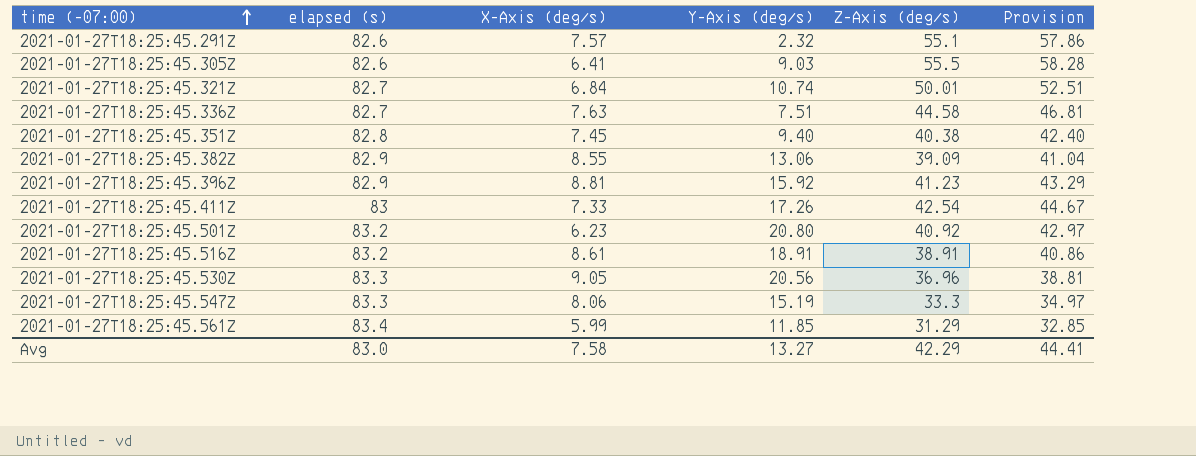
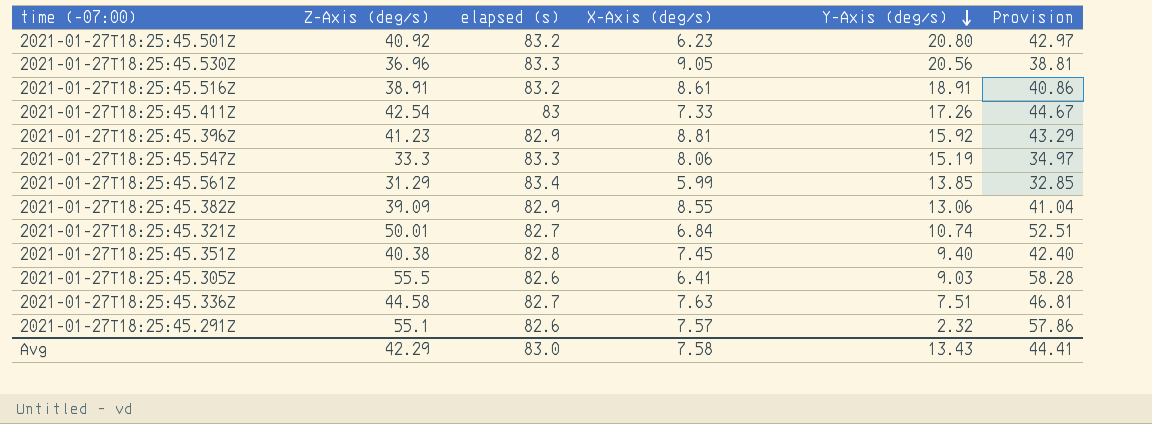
row order: time (-07:00) ascending -> Y-Axis (deg/s) descending
column Z-Axis (deg/s) | position: 5 -> 2
2021-01-27T18:25:45.561Z | Y-Axis (deg/s): 11.85 -> 13.85
Avg | Y-Axis (deg/s): 13.27 -> 13.43

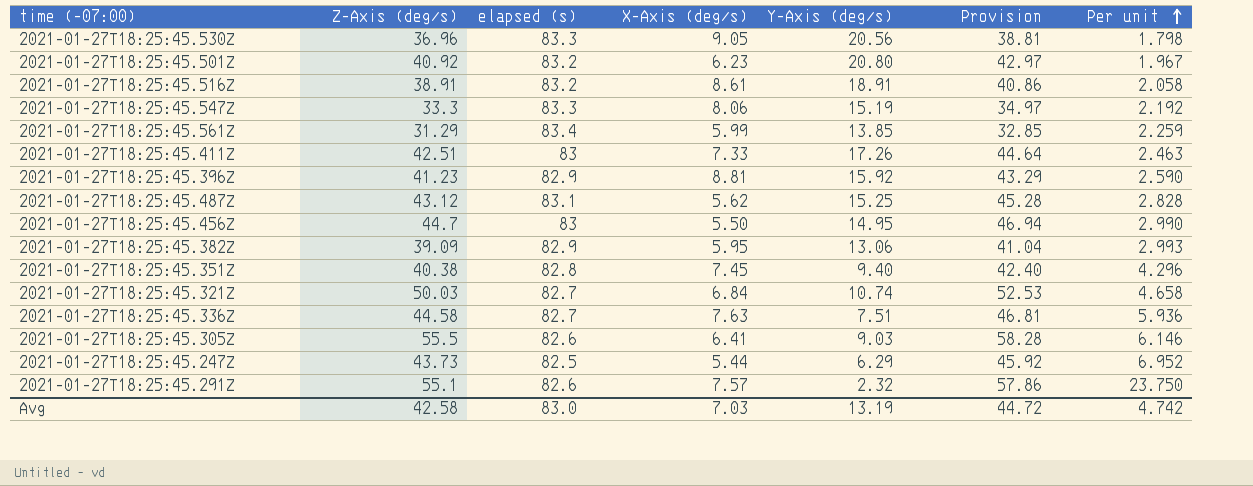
row order: Y-Axis (deg/s) descending -> Per unit ascending
column Per unit | formula: none -> [Z-Axis (deg/s)] / [Y-Axis (deg/s)]
2021-01-27T18:25:45.411Z | Z-Axis (deg/s): 42.54 -> 42.51
2021-01-27T18:25:45.411Z | Provision: 44.67 -> 44.64
row 2021-01-27T18:25:45.487Z: none -> 43.12 | 83.1 | 5.62 | 15.25 | 45.28 | 2.828
row 2021-01-27T18:25:45.456Z: none -> 44.7 | 83 | 5.50 | 14.95 | 46.94 | 2.990
2021-01-27T18:25:45.382Z | X-Axis (deg/s): 8.55 -> 5.95
2021-01-27T18:25:45.321Z | Z-Axis (deg/s): 50.01 -> 50.03
2021-01-27T18:25:45.321Z | Provision: 52.51 -> 52.53
row 2021-01-27T18:25:45.247Z: none -> 43.73 | 82.5 | 5.44 | 6.29 | 45.92 | 6.952
Avg | Z-Axis (deg/s): 42.29 -> 42.58
Avg | X-Axis (deg/s): 7.58 -> 7.03
Avg | Y-Axis (deg/s): 13.43 -> 13.19
Avg | Provision: 44.41 -> 44.72

